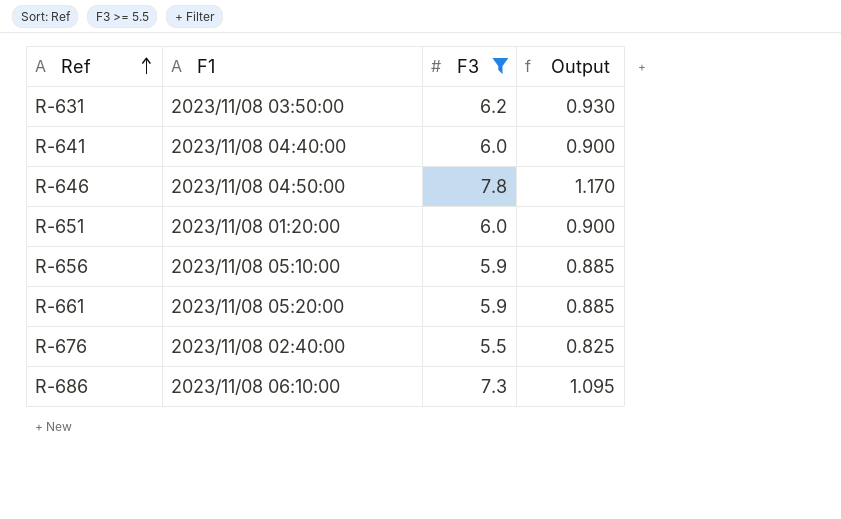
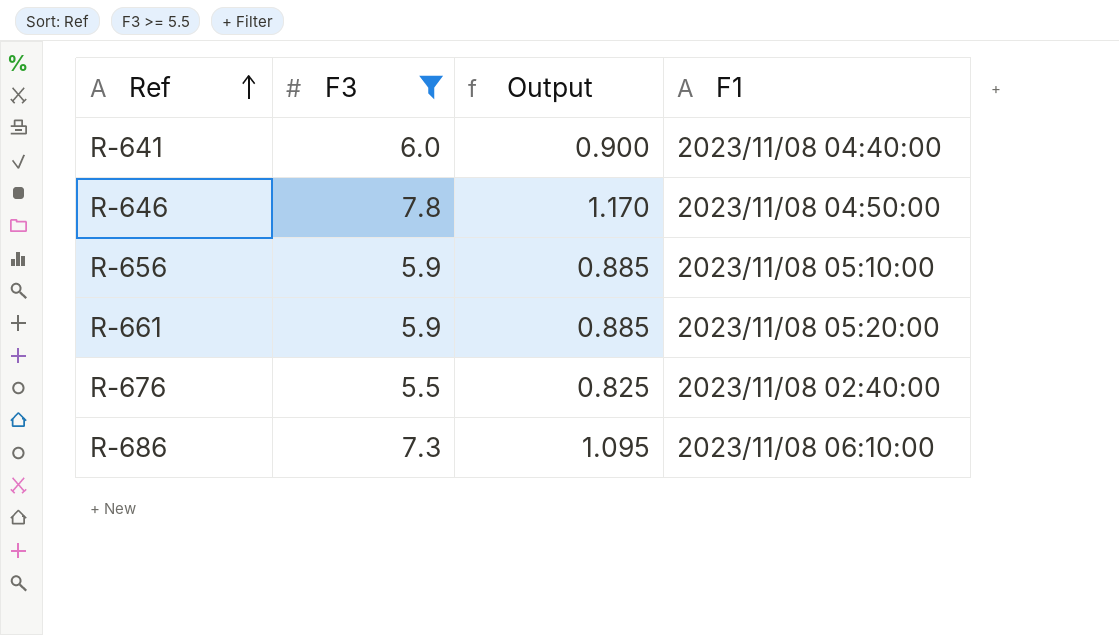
column F1 | position: 2 -> 4
row R-631: 2023/11/08 03:50:00 | 6.2 | 0.930 -> none
row R-651: 2023/11/08 01:20:00 | 6.0 | 0.900 -> none

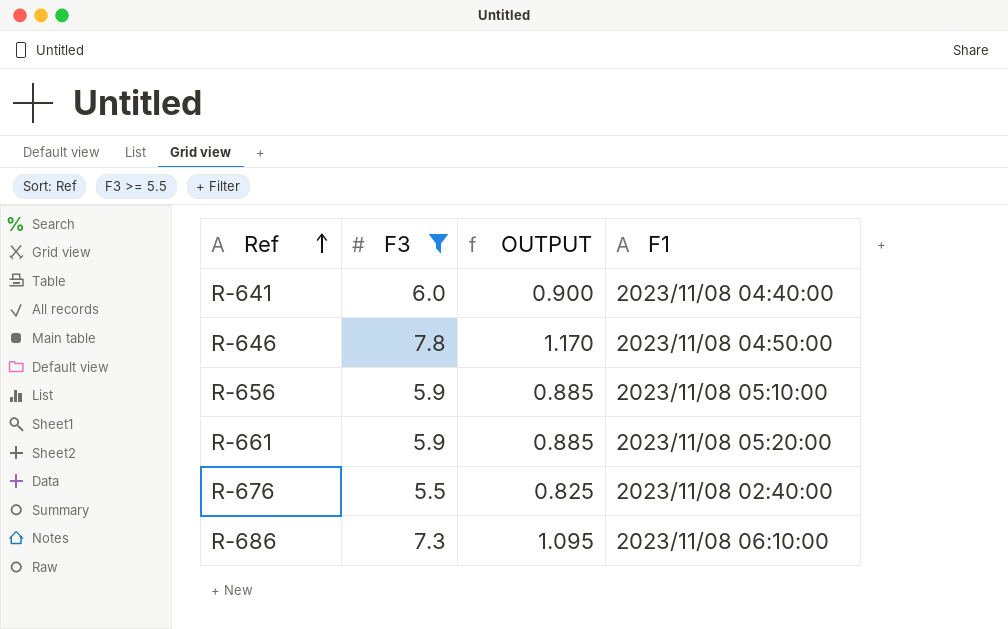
column name: Output -> OUTPUT

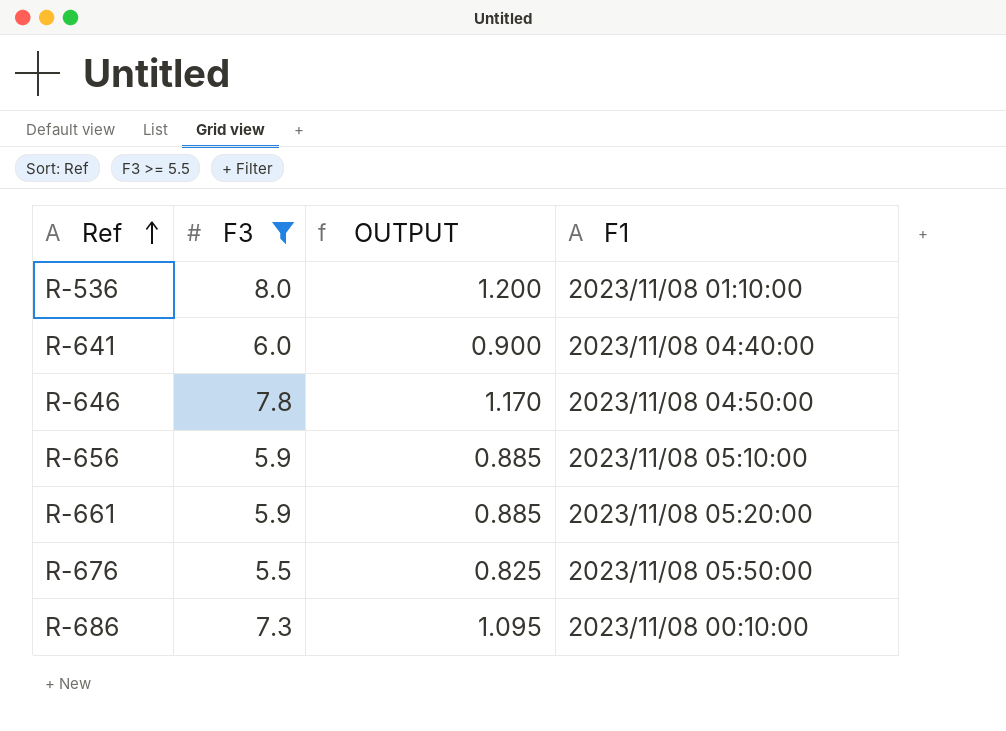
row R-536: none -> 8.0 | 1.200 | 2023/11/08 01:10:00
R-676 | F1: 2023/11/08 02:40:00 -> 2023/11/08 05:50:00
R-686 | F1: 2023/11/08 06:10:00 -> 2023/11/08 00:10:00

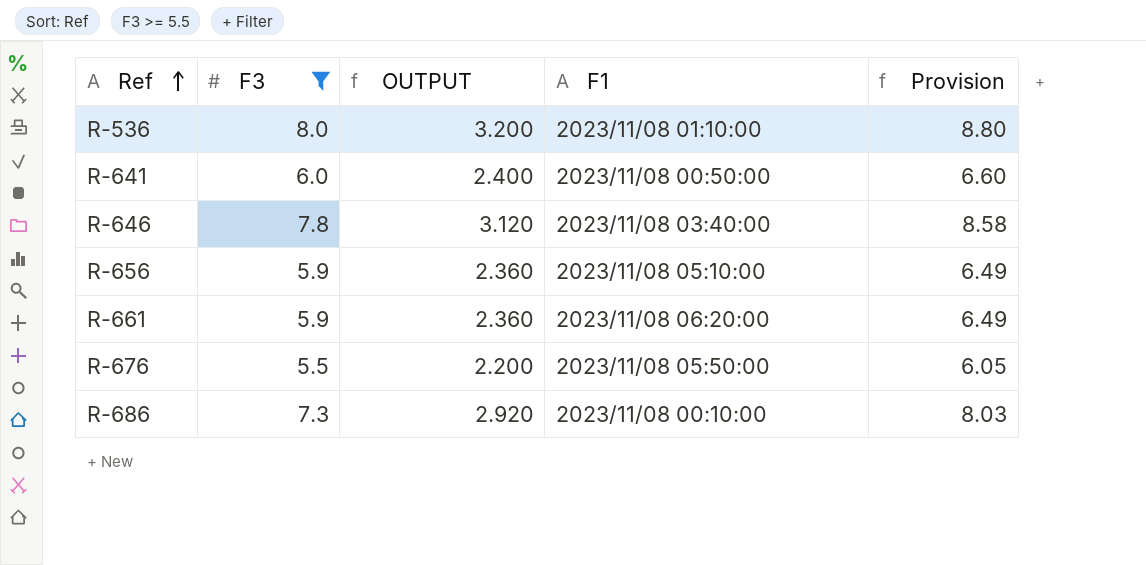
column OUTPUT | formula: [F3] * 0.15 -> [F3] * 0.4
column Provision | formula: none -> [F3] * 1.1
R-641 | F1: 2023/11/08 04:40:00 -> 2023/11/08 00:50:00
R-646 | F1: 2023/11/08 04:50:00 -> 2023/11/08 03:40:00
R-661 | F1: 2023/11/08 05:20:00 -> 2023/11/08 06:20:00

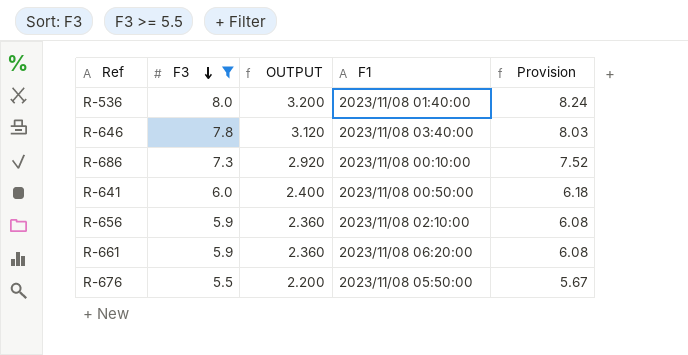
row order: Ref ascending -> F3 descending
column Provision | formula: [F3] * 1.1 -> [F3] * 1.03
R-536 | F1: 2023/11/08 01:10:00 -> 2023/11/08 01:40:00
R-656 | F1: 2023/11/08 05:10:00 -> 2023/11/08 02:10:00

